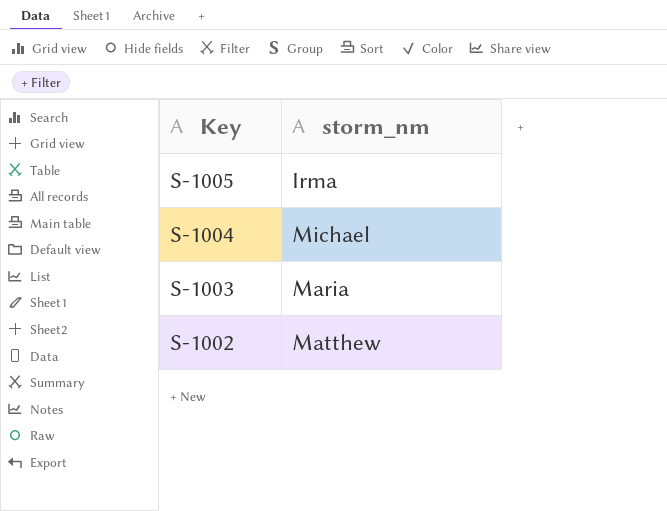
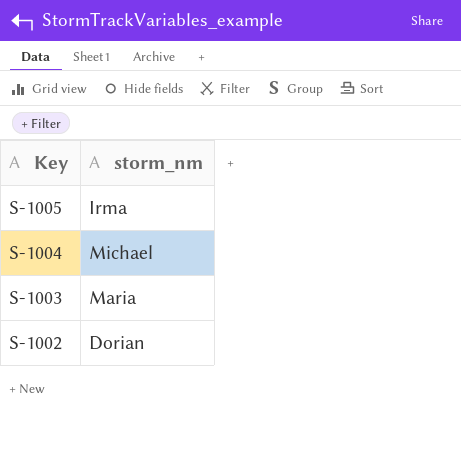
S-1002 | storm_nm: Matthew -> Dorian

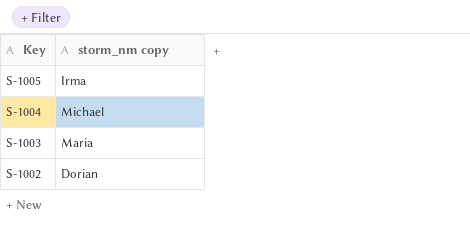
column name: storm_nm -> storm_nm copy

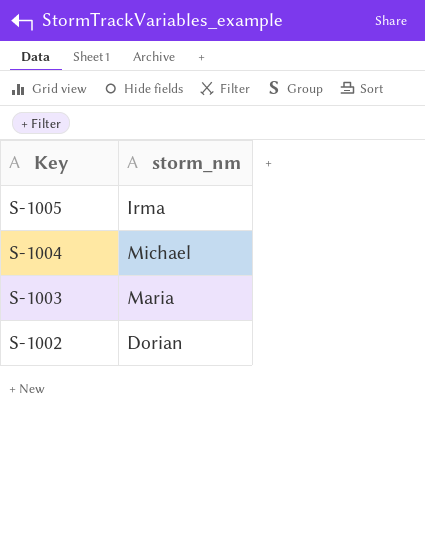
column name: storm_nm copy -> storm_nm

